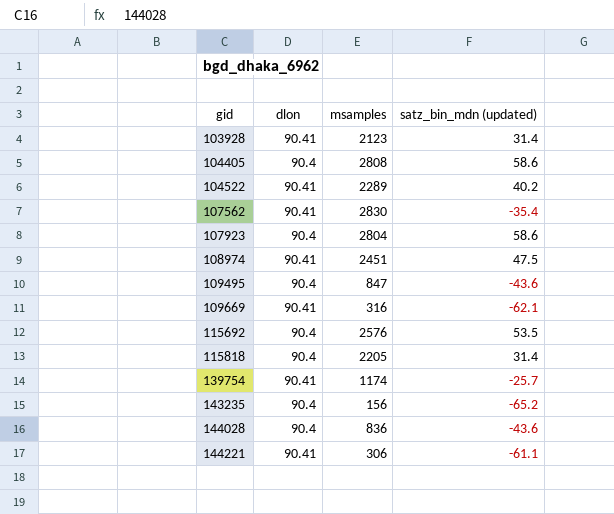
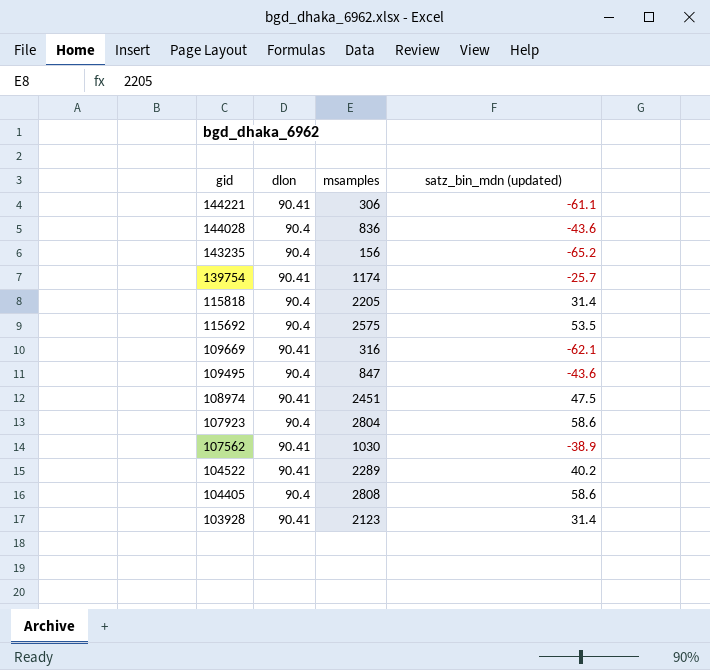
row order: gid ascending -> gid descending
115692 | msamples: 2576 -> 2575
107562 | msamples: 2830 -> 1030
107562 | satz_bin_mdn (updated): -35.4 -> -38.9

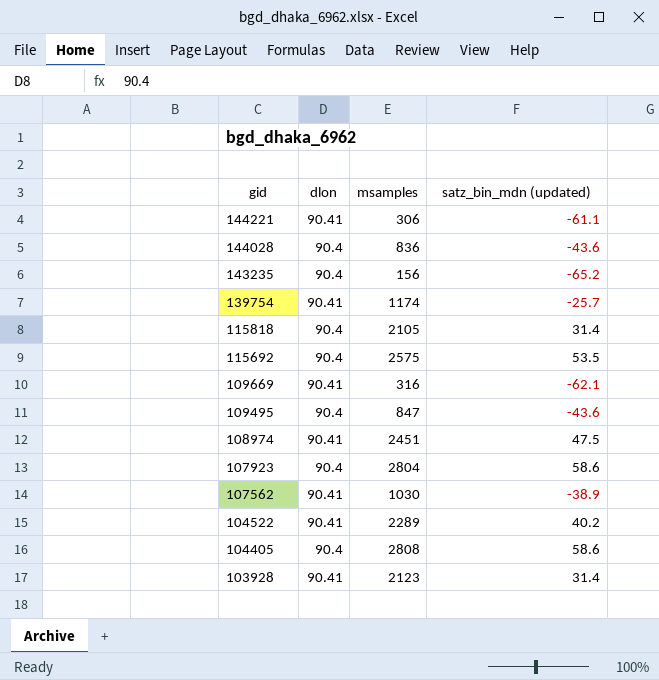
115818 | msamples: 2205 -> 2105

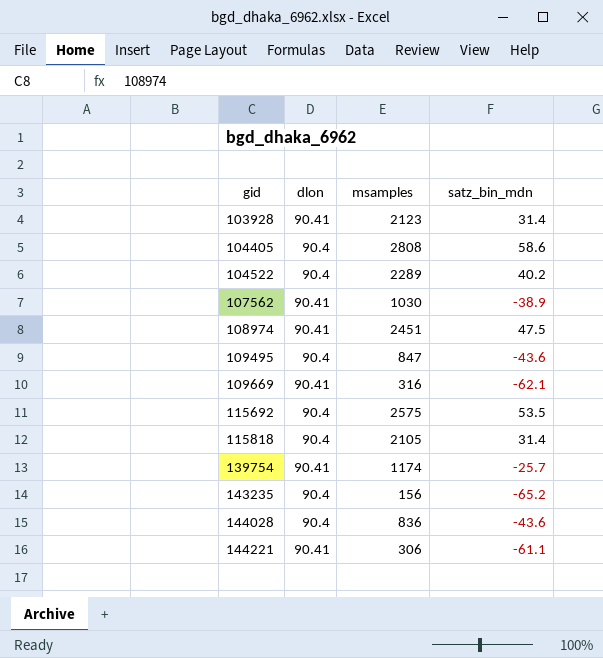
row order: gid descending -> gid ascending
column name: satz_bin_mdn (updated) -> satz_bin_mdn
row 107923: 90.4 | 2804 | 58.6 -> none
104522 | dlon: 90.41 -> 90.4

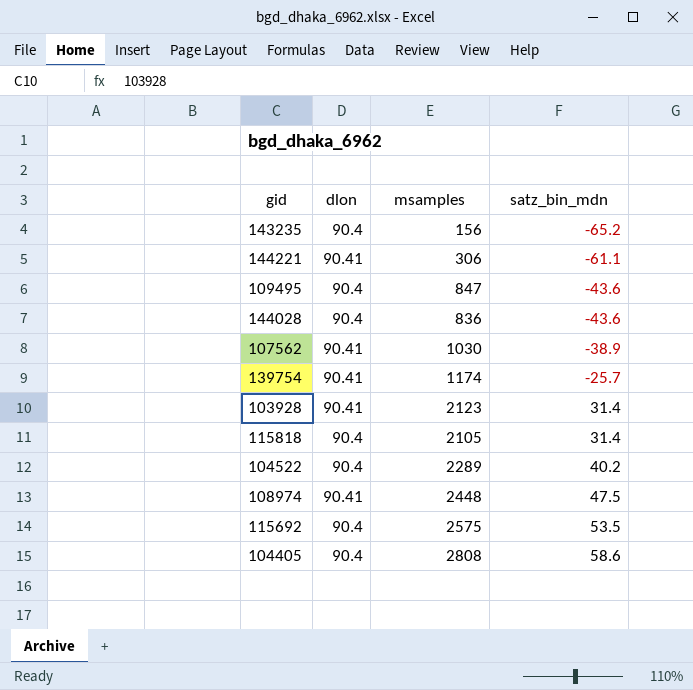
row order: gid ascending -> satz_bin_mdn ascending
row 109669: 90.41 | 316 | -62.1 -> none
108974 | msamples: 2451 -> 2448

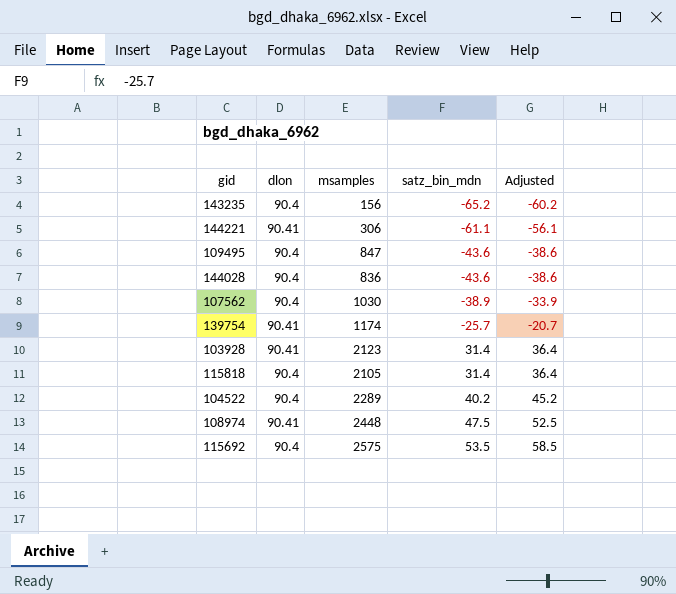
column Adjusted | formula: none -> [satz_bin_mdn] + 5
row 104405: 90.4 | 2808 | 58.6 -> none
107562 | dlon: 90.41 -> 90.4

